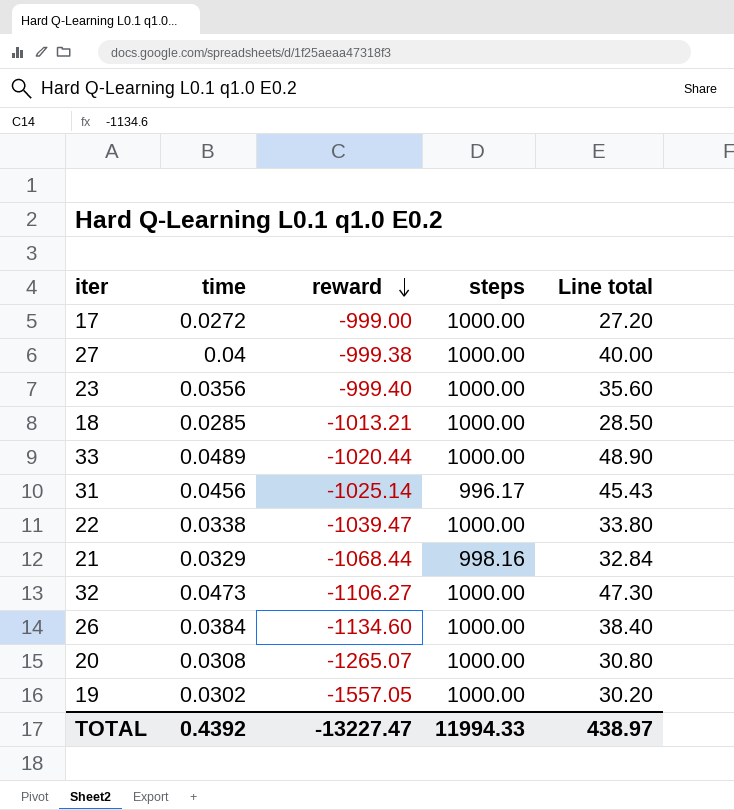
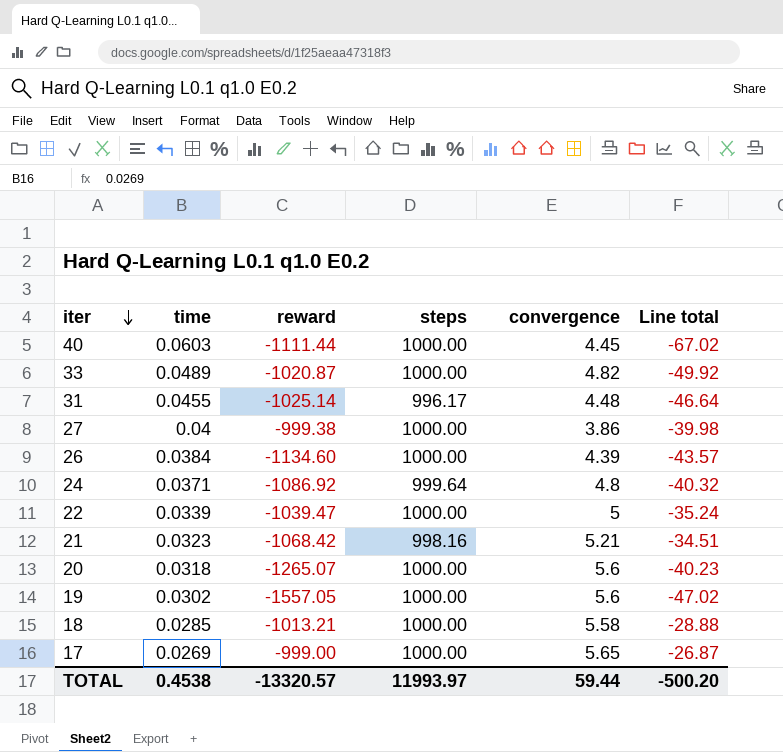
row order: reward descending -> iter descending
column convergence | position: none -> 5
column Line total | formula: [time] * [steps] -> [time] * [reward]
row 23: 0.0356 | -999.40 | 1000.00 | 35.60 -> none
row 32: 0.0473 | -1106.27 | 1000.00 | 47.30 -> none
row 40: none -> 0.0603 | -1111.44 | 1000.00 | 4.45 | -67.02
33 | reward: -1020.44 -> -1020.87
31 | time: 0.0456 -> 0.0455
row 24: none -> 0.0371 | -1086.92 | 999.64 | 4.8 | -40.32
22 | time: 0.0338 -> 0.0339
21 | time: 0.0329 -> 0.0323
21 | reward: -1068.44 -> -1068.42
20 | time: 0.0308 -> 0.0318
17 | time: 0.0272 -> 0.0269
TOTAL | time: 0.4392 -> 0.4538
TOTAL | reward: -13227.47 -> -13320.57
TOTAL | steps: 11994.33 -> 11993.97
TOTAL | Line total: 438.97 -> -500.20

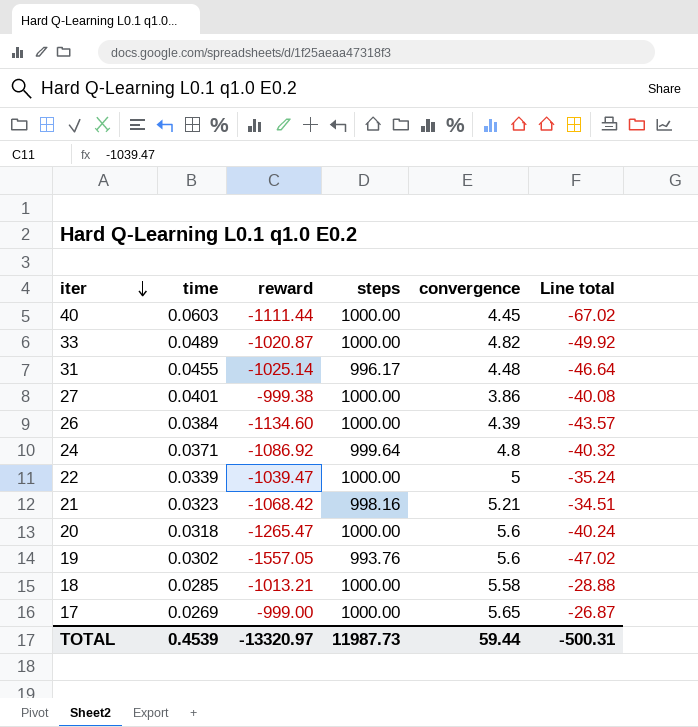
27 | time: 0.04 -> 0.0401
27 | Line total: -39.98 -> -40.08
20 | reward: -1265.07 -> -1265.47
20 | Line total: -40.23 -> -40.24
19 | steps: 1000.00 -> 993.76
TOTAL | time: 0.4538 -> 0.4539
TOTAL | reward: -13320.57 -> -13320.97
TOTAL | steps: 11993.97 -> 11987.73
TOTAL | Line total: -500.20 -> -500.31

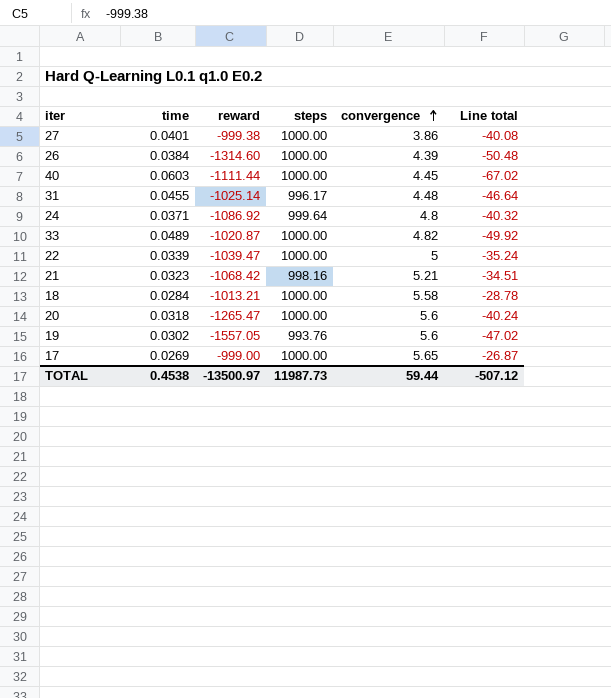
row order: iter descending -> convergence ascending
26 | reward: -1134.60 -> -1314.60
26 | Line total: -43.57 -> -50.48
18 | time: 0.0285 -> 0.0284
18 | Line total: -28.88 -> -28.78
TOTAL | time: 0.4539 -> 0.4538
TOTAL | reward: -13320.97 -> -13500.97
TOTAL | Line total: -500.31 -> -507.12

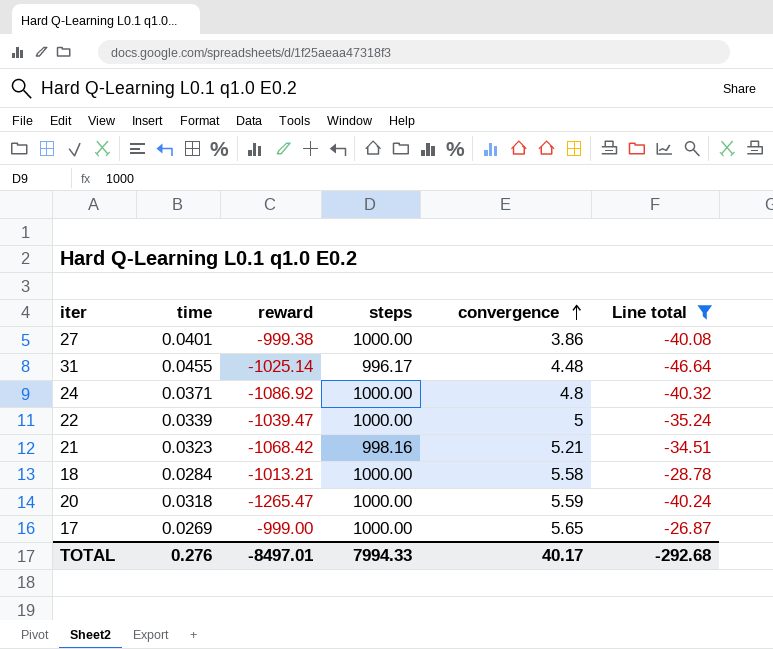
filter: none -> Line total >= -46.64
24 | steps: 999.64 -> 1000.00
20 | convergence: 5.6 -> 5.59
TOTAL | time: 0.4538 -> 0.276
TOTAL | reward: -13500.97 -> -8497.01
TOTAL | steps: 11987.73 -> 7994.33
TOTAL | convergence: 59.44 -> 40.17
TOTAL | Line total: -507.12 -> -292.68

